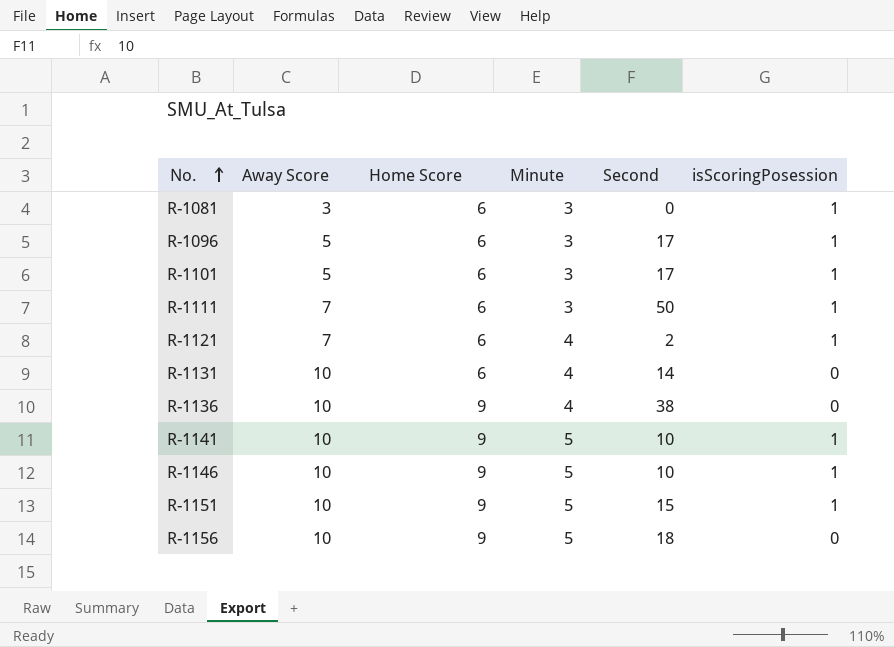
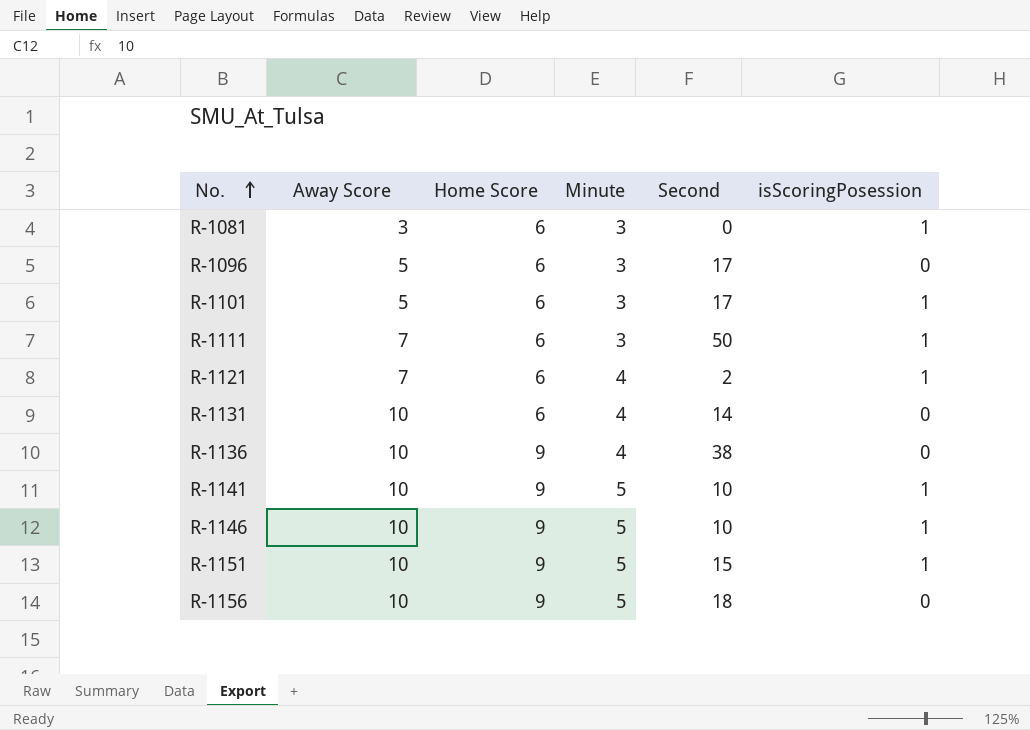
R-1096 | isScoringPosession: 1 -> 0

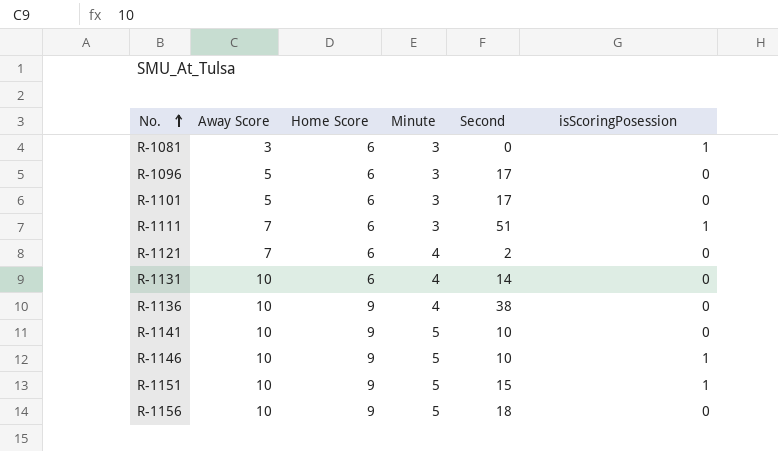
R-1101 | isScoringPosession: 1 -> 0
R-1111 | Second: 50 -> 51
R-1121 | isScoringPosession: 1 -> 0
R-1141 | isScoringPosession: 1 -> 0

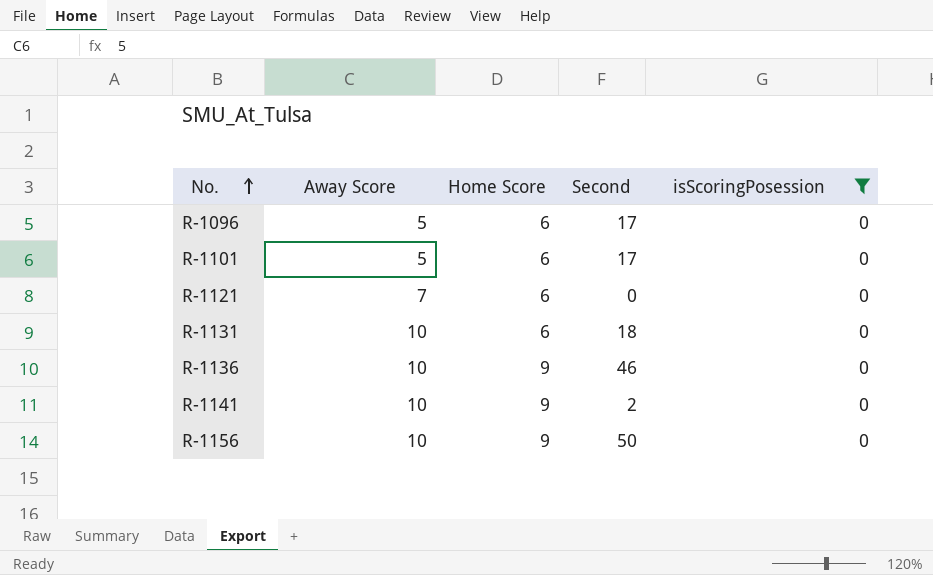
filter: none -> isScoringPosession = 0
column Minute | position: 4 -> none
R-1121 | Second: 2 -> 0
R-1131 | Second: 14 -> 18
R-1136 | Second: 38 -> 46
R-1141 | Second: 10 -> 2
R-1156 | Second: 18 -> 50

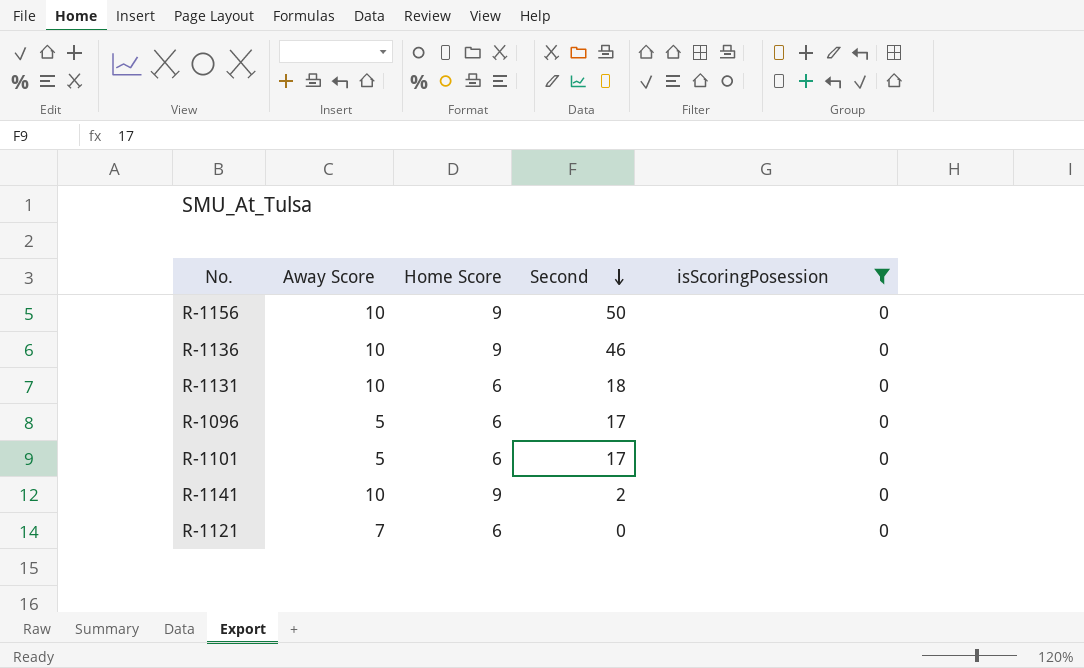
row order: No. ascending -> Second descending

